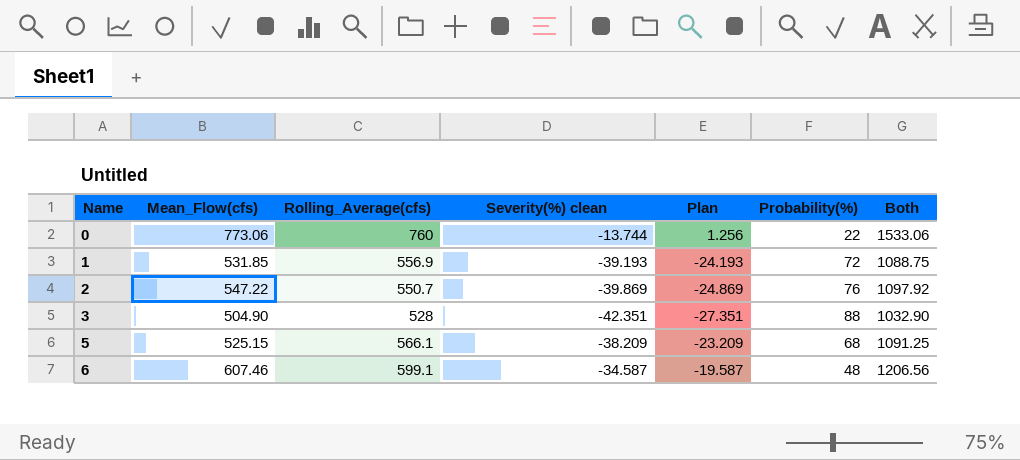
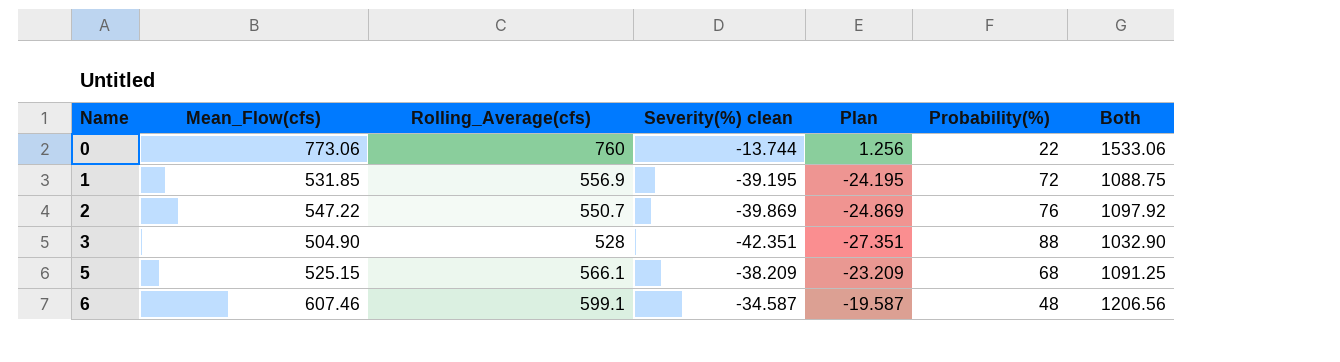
1 | Severity(%) clean: -39.193 -> -39.195
1 | Plan: -24.193 -> -24.195

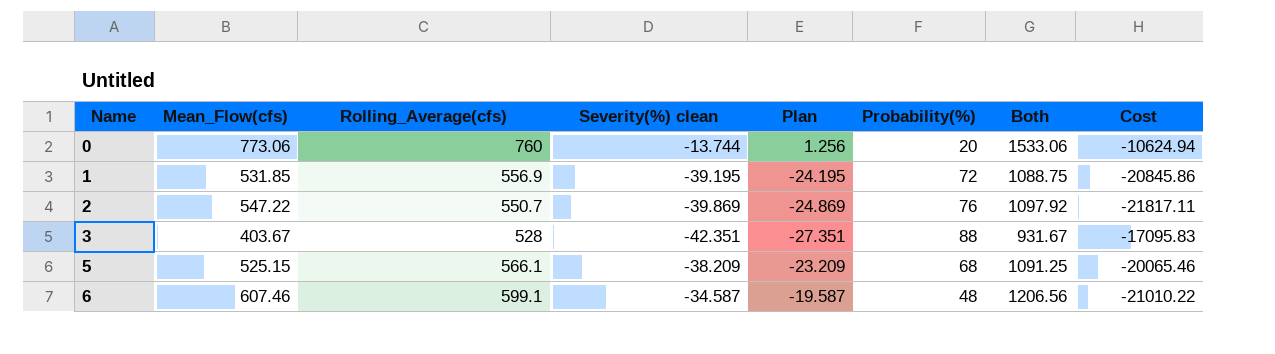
column Cost | formula: none -> [Mean_Flow(cfs)] * [Severity(%) clean]
0 | Probability(%): 22 -> 20
3 | Mean_Flow(cfs): 504.90 -> 403.67
3 | Both: 1032.90 -> 931.67

